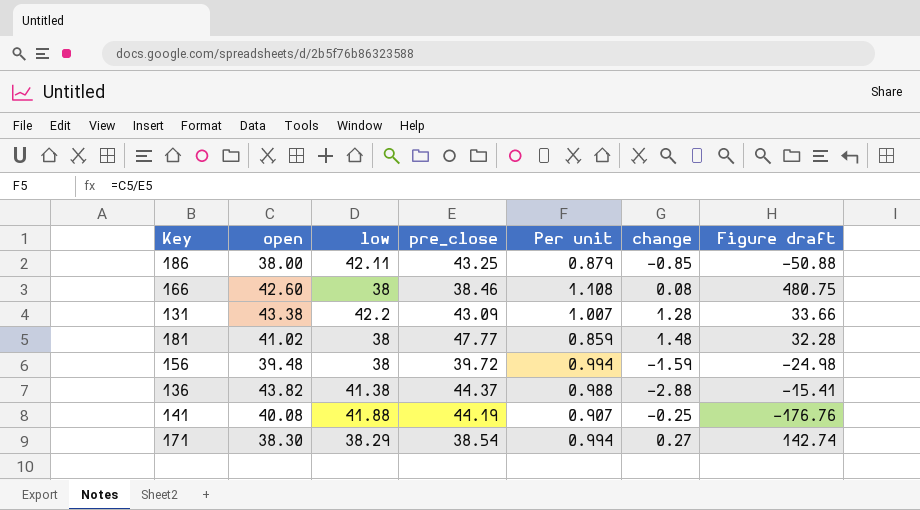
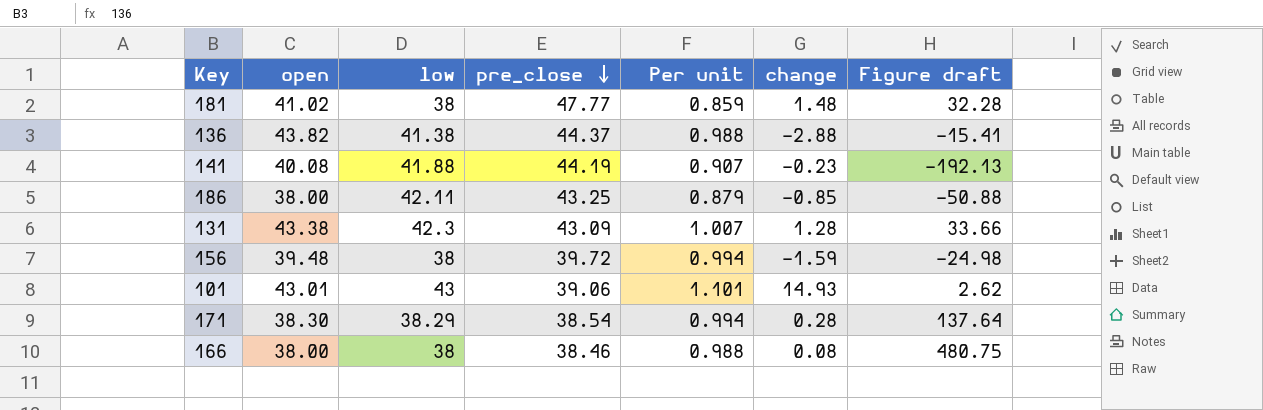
row order: none -> pre_close descending
141 | change: -0.25 -> -0.23
141 | Figure draft: -176.76 -> -192.13
131 | low: 42.2 -> 42.3
row 101: none -> 43.01 | 43 | 39.06 | 1.101 | 14.93 | 2.62
171 | change: 0.27 -> 0.28
171 | Figure draft: 142.74 -> 137.64
166 | open: 42.60 -> 38.00
166 | Per unit: 1.108 -> 0.988

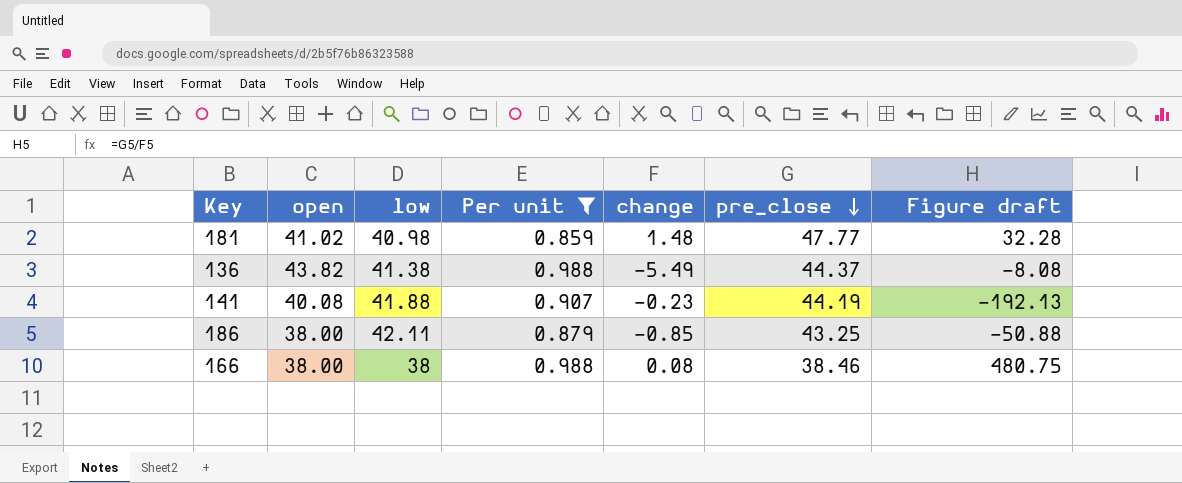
filter: none -> Per unit <= 0.988
column pre_close | position: 4 -> 6
181 | low: 38 -> 40.98
136 | change: -2.88 -> -5.49
136 | Figure draft: -15.41 -> -8.08

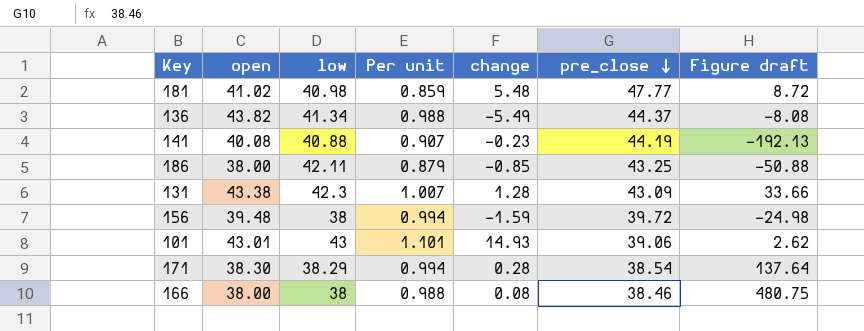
filter: Per unit <= 0.988 -> none
181 | change: 1.48 -> 5.48
181 | Figure draft: 32.28 -> 8.72
136 | low: 41.38 -> 41.34
141 | low: 41.88 -> 40.88

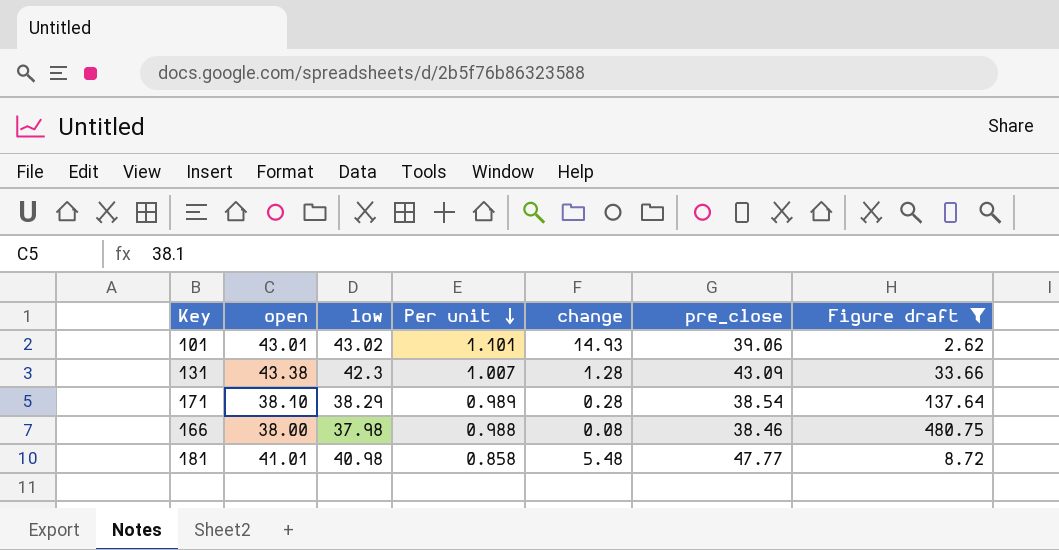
filter: none -> Figure draft >= 2.62
row order: pre_close descending -> Per unit descending
101 | low: 43 -> 43.02
171 | open: 38.30 -> 38.10
171 | Per unit: 0.994 -> 0.989
166 | low: 38 -> 37.98
181 | open: 41.02 -> 41.01
181 | Per unit: 0.859 -> 0.858

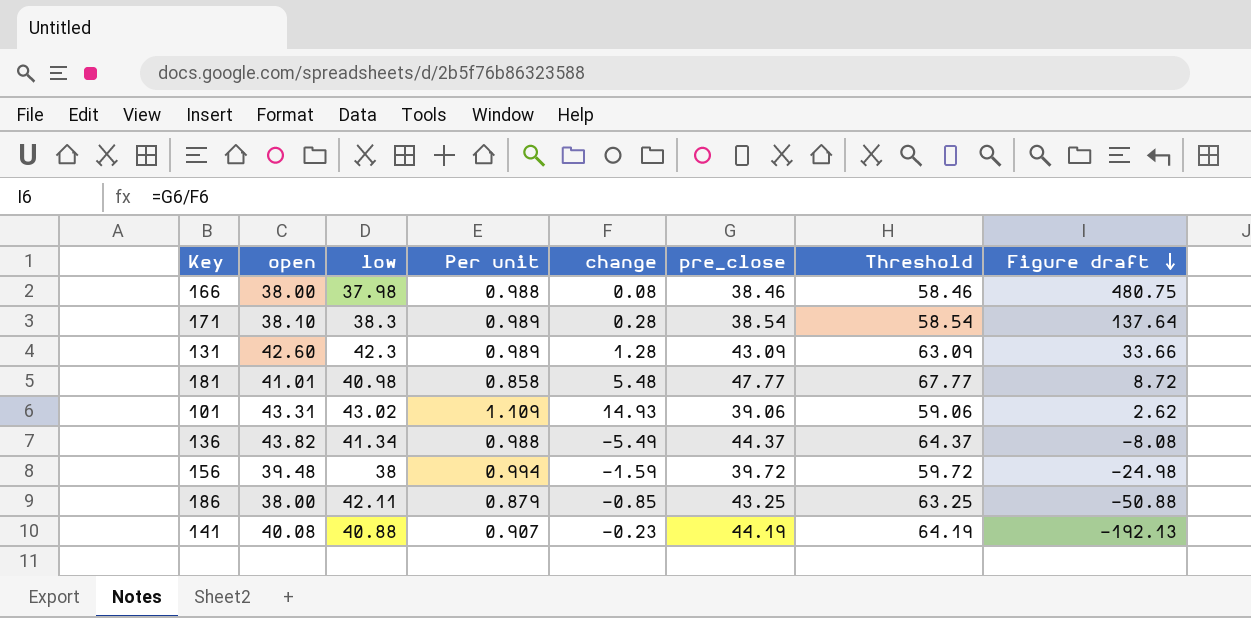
filter: Figure draft >= 2.62 -> none
row order: Per unit descending -> Figure draft descending
column Threshold | formula: none -> [pre_close] + 20
171 | low: 38.29 -> 38.3
131 | open: 43.38 -> 42.60
131 | Per unit: 1.007 -> 0.989
101 | open: 43.01 -> 43.31
101 | Per unit: 1.101 -> 1.109

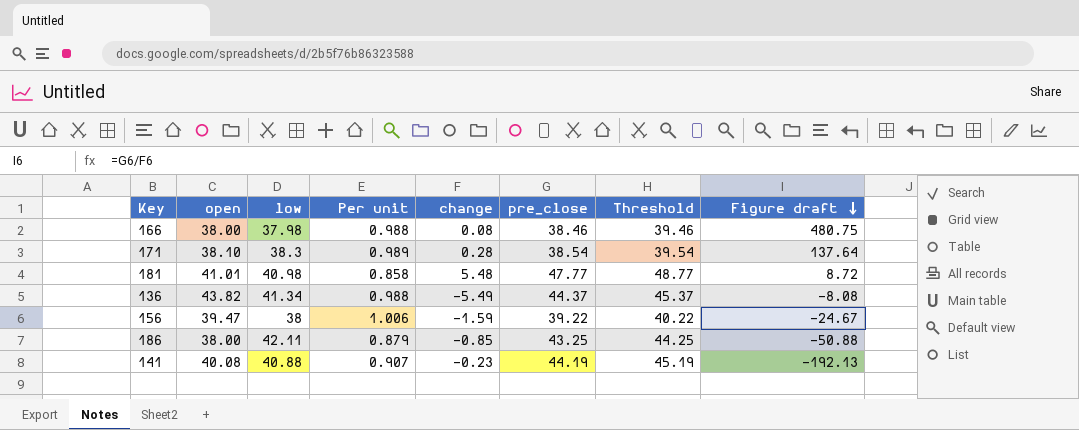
column Threshold | formula: [pre_close] + 20 -> [pre_close] + 1
row 131: 42.60 | 42.3 | 0.989 | 1.28 | 43.09 | 63.09 | 33.66 -> none
row 101: 43.31 | 43.02 | 1.109 | 14.93 | 39.06 | 59.06 | 2.62 -> none
156 | open: 39.48 -> 39.47
156 | Per unit: 0.994 -> 1.006
156 | pre_close: 39.72 -> 39.22
156 | Figure draft: -24.98 -> -24.67

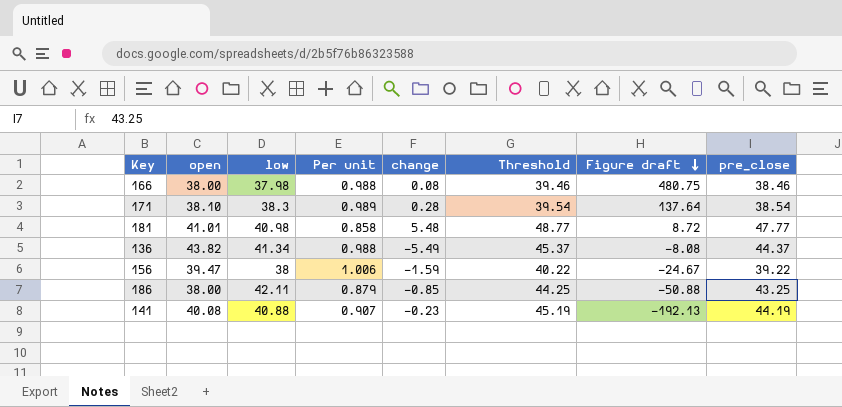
column pre_close | position: 6 -> 8

